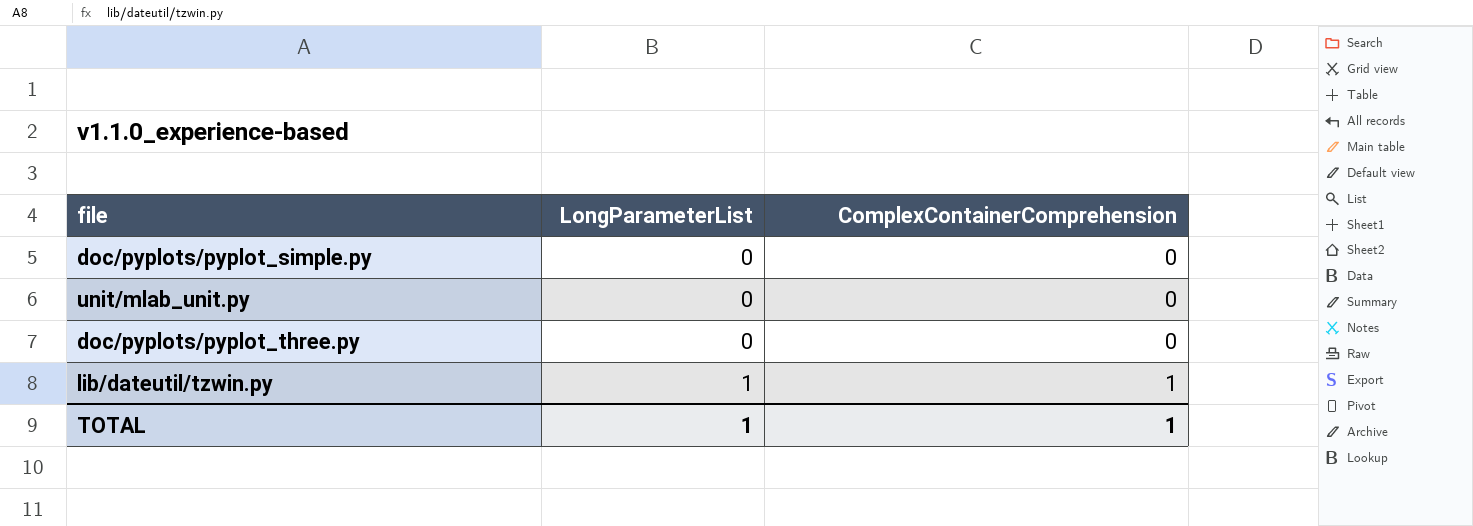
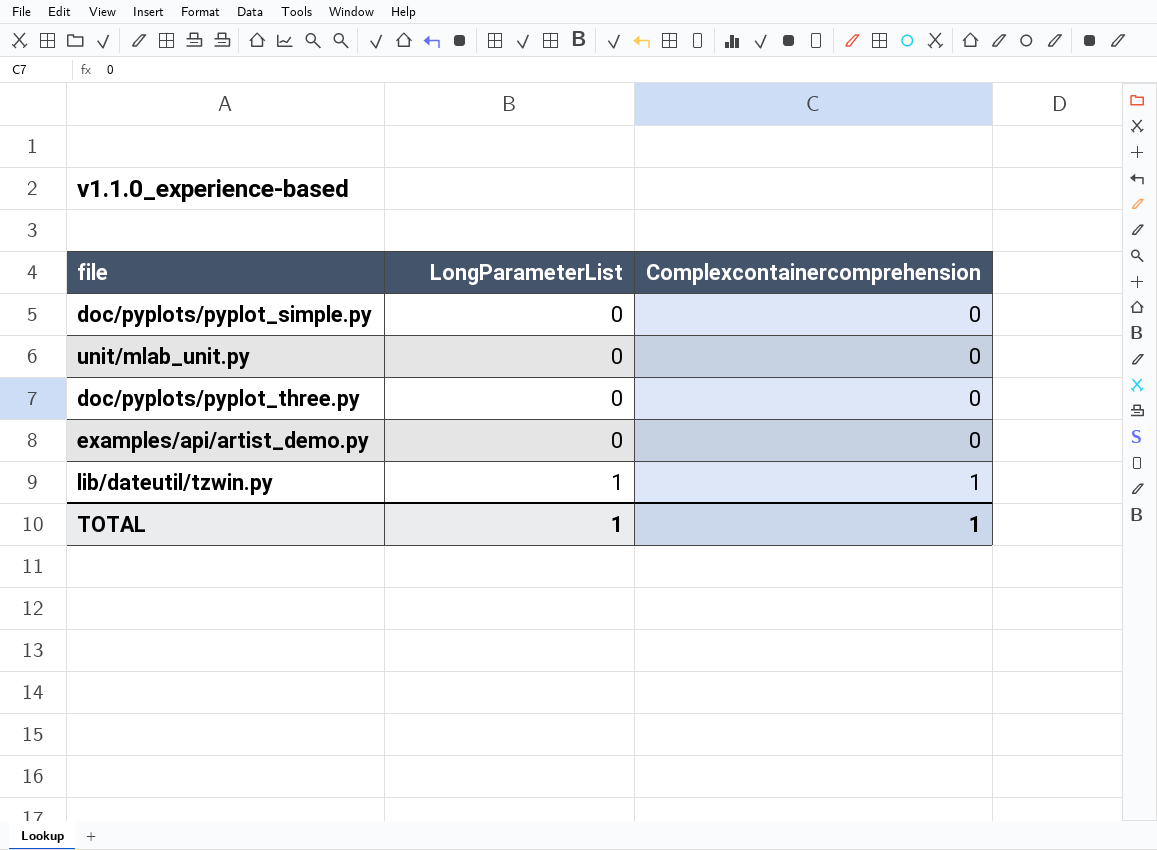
column name: ComplexContainerComprehension -> Complexcontainercomprehension
row examples/api/artist_demo.py: none -> 0 | 0

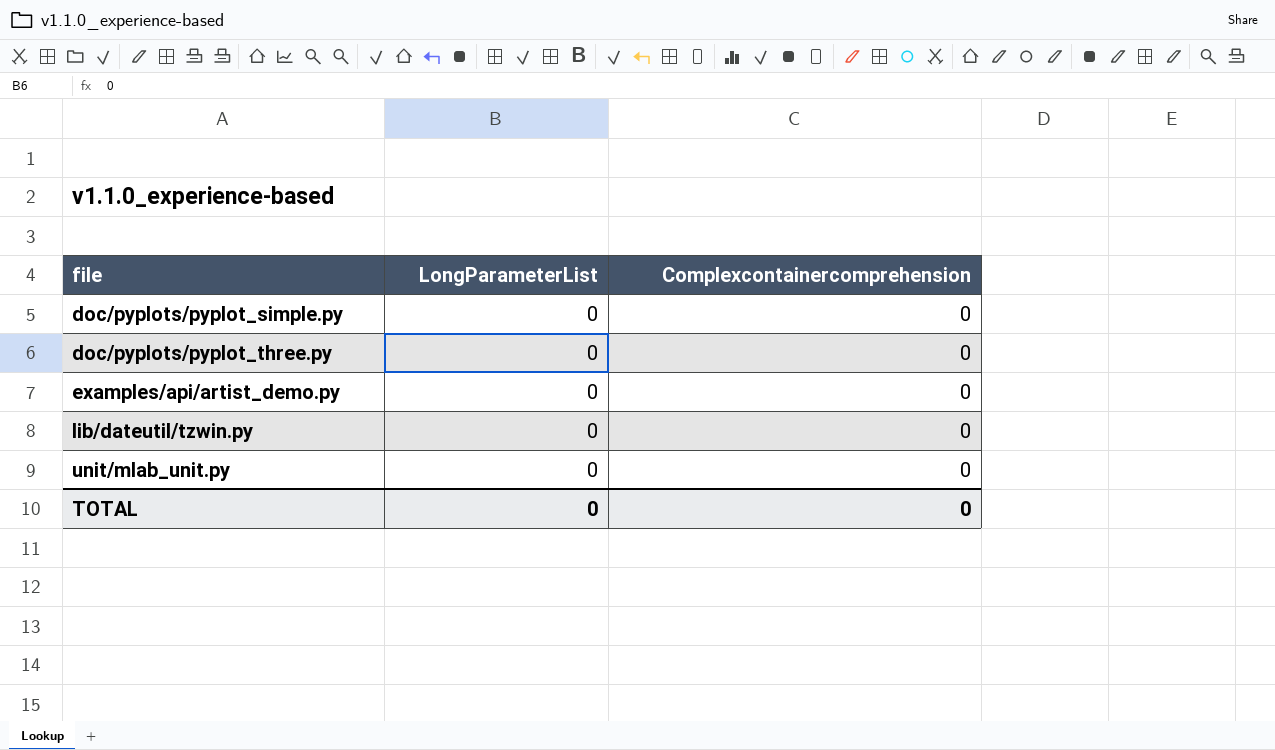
row order: LongParameterList ascending -> file ascending
lib/dateutil/tzwin.py | LongParameterList: 1 -> 0
lib/dateutil/tzwin.py | Complexcontainercomprehension: 1 -> 0
TOTAL | LongParameterList: 1 -> 0
TOTAL | Complexcontainercomprehension: 1 -> 0

